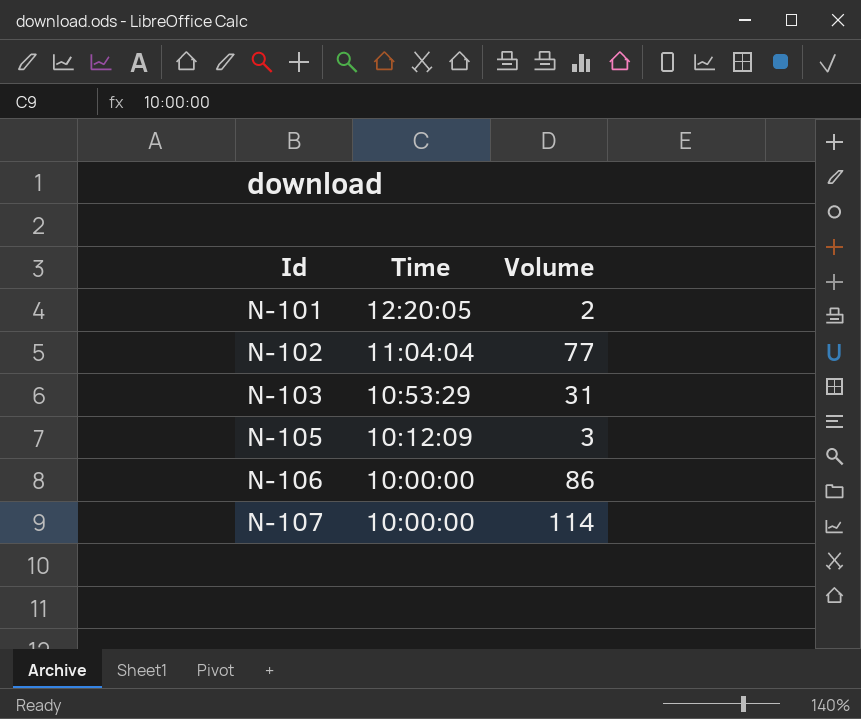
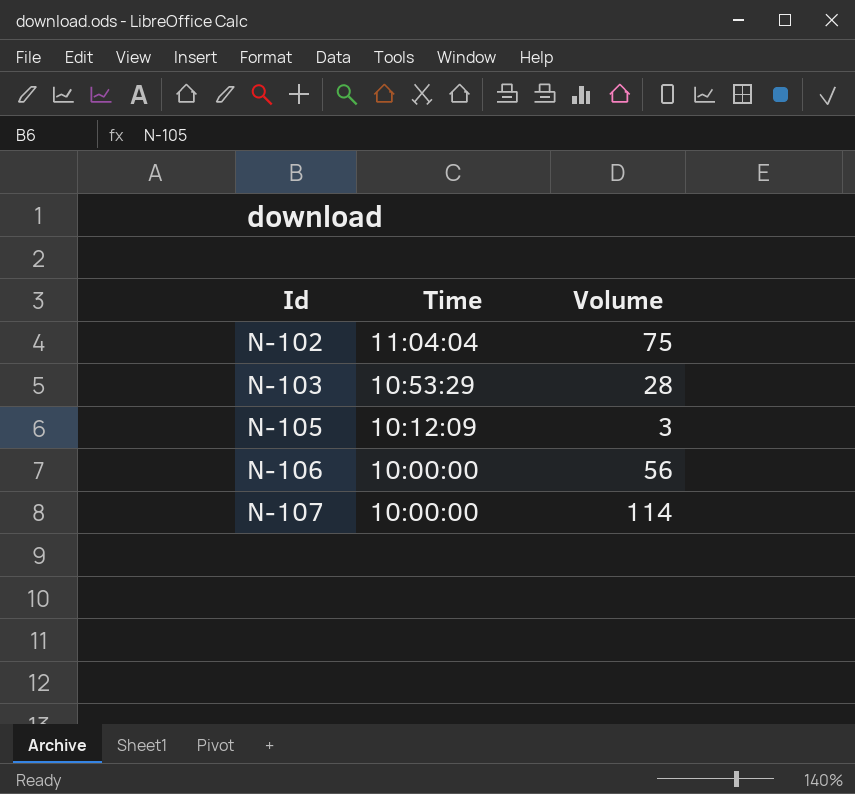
row N-101: 12:20:05 | 2 -> none
N-102 | Volume: 77 -> 75
N-103 | Volume: 31 -> 28
N-106 | Volume: 86 -> 56

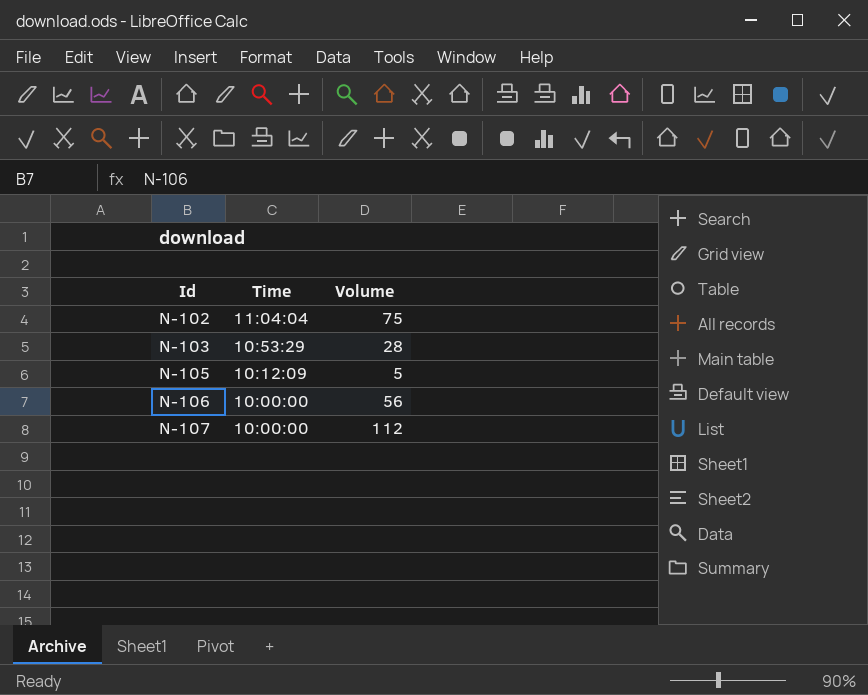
N-105 | Volume: 3 -> 5
N-107 | Volume: 114 -> 112

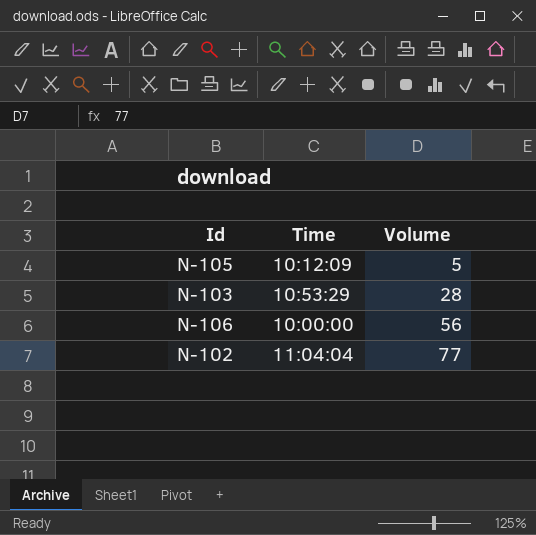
row order: Id ascending -> Volume ascending
row N-107: 10:00:00 | 112 -> none
N-102 | Volume: 75 -> 77

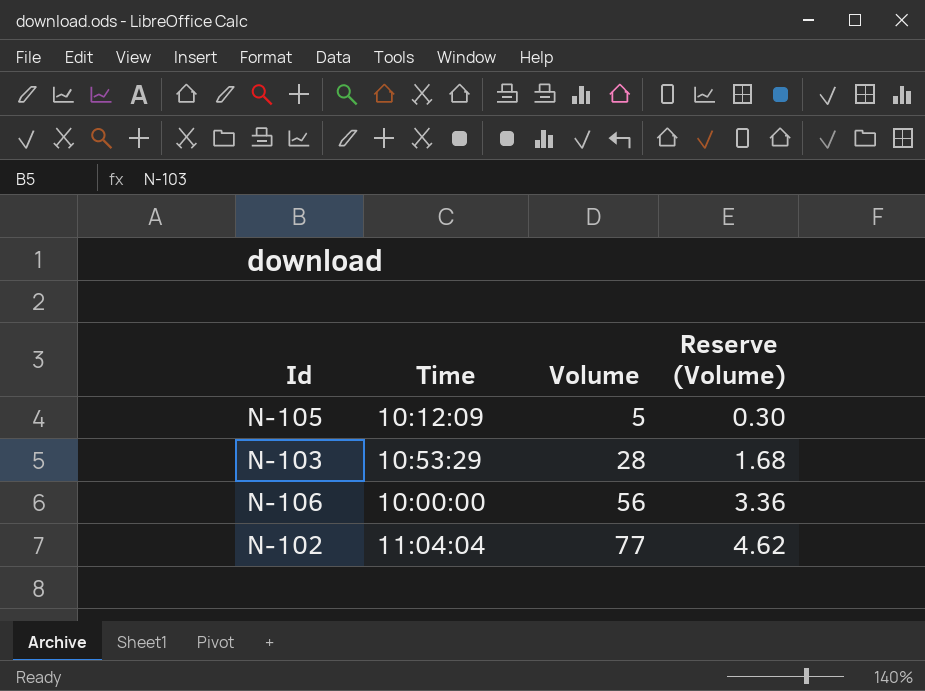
column Reserve (Volume) | formula: none -> [Volume] * 0.06

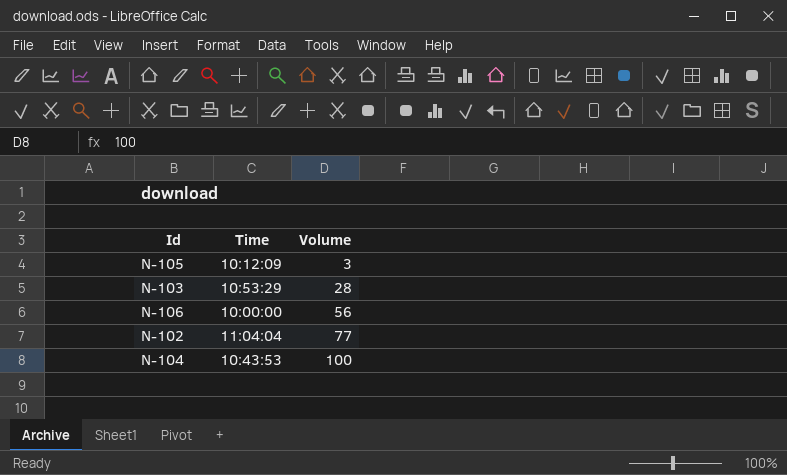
column Reserve (Volume) | formula: [Volume] * 0.06 -> none
N-105 | Volume: 5 -> 3
row N-104: none -> 10:43:53 | 100

